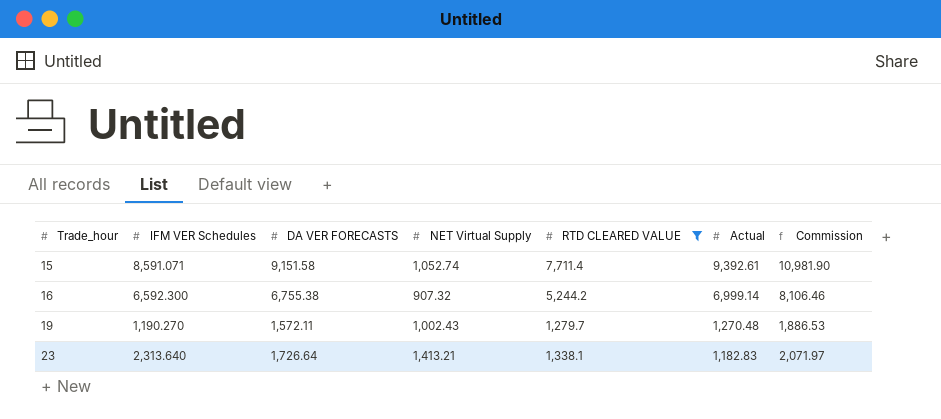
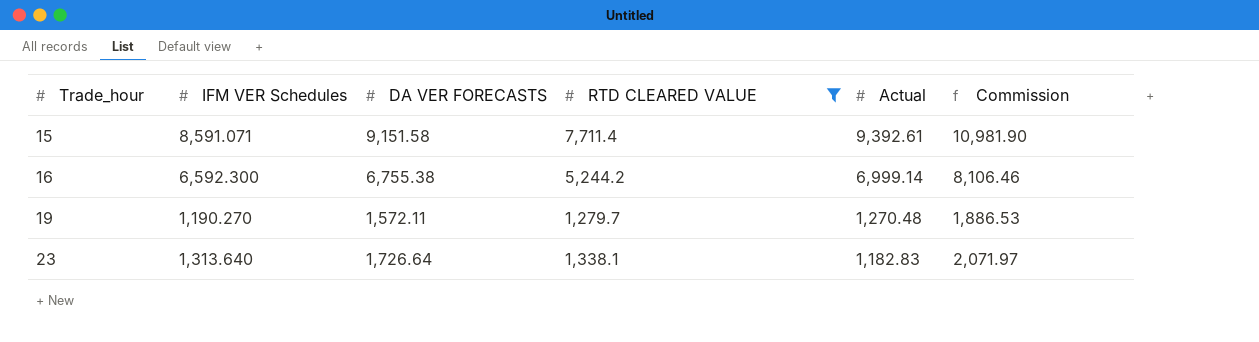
column NET Virtual Supply | position: 4 -> none
23 | IFM VER Schedules: 2,313.640 -> 1,313.640

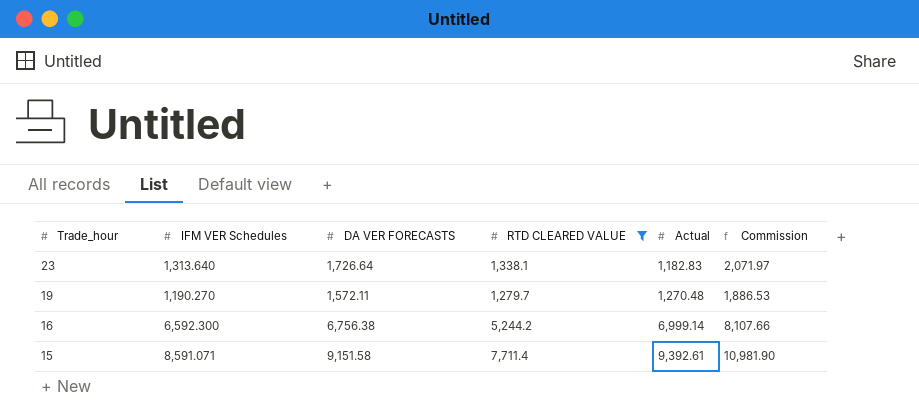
row order: Trade_hour ascending -> Trade_hour descending
16 | DA VER FORECASTS: 6,755.38 -> 6,756.38
16 | Commission: 8,106.46 -> 8,107.66

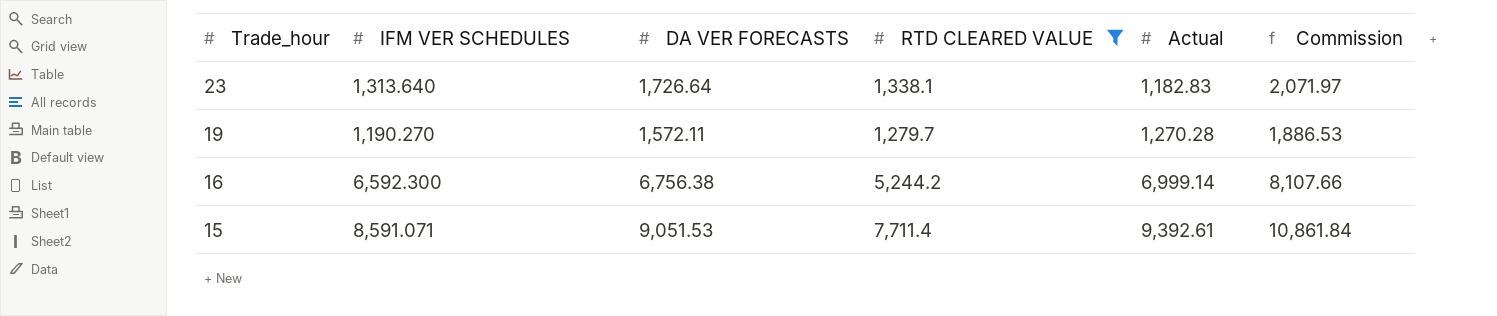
column name: IFM VER Schedules -> IFM VER SCHEDULES
19 | Actual: 1,270.48 -> 1,270.28
15 | DA VER FORECASTS: 9,151.58 -> 9,051.53
15 | Commission: 10,981.90 -> 10,861.84

